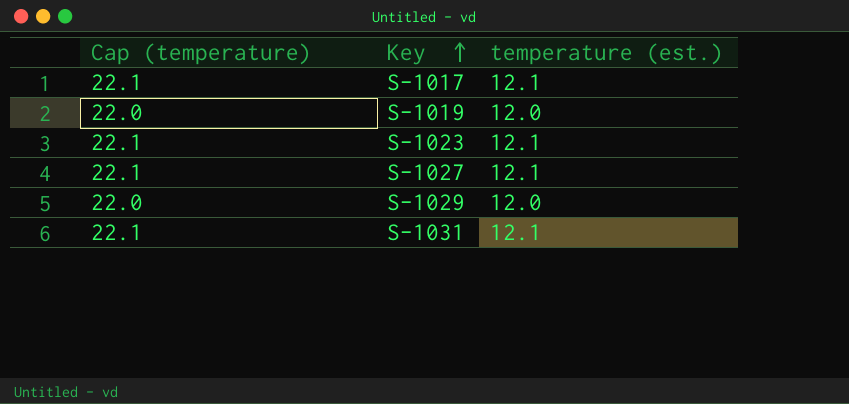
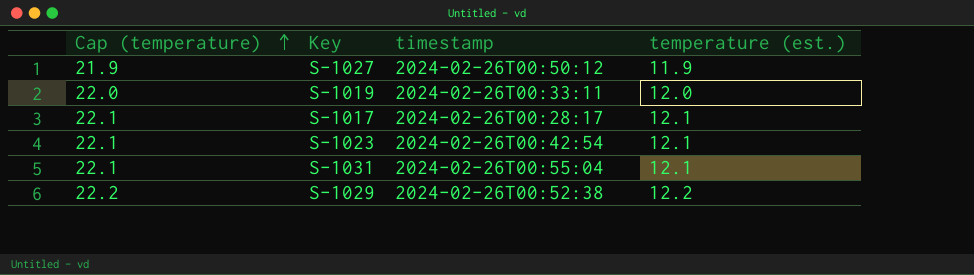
row order: Key ascending -> Cap (temperature) ascending
column timestamp | position: none -> 3
S-1027 | Cap (temperature): 22.1 -> 21.9
S-1027 | temperature (est.): 12.1 -> 11.9
S-1029 | Cap (temperature): 22.0 -> 22.2
S-1029 | temperature (est.): 12.0 -> 12.2

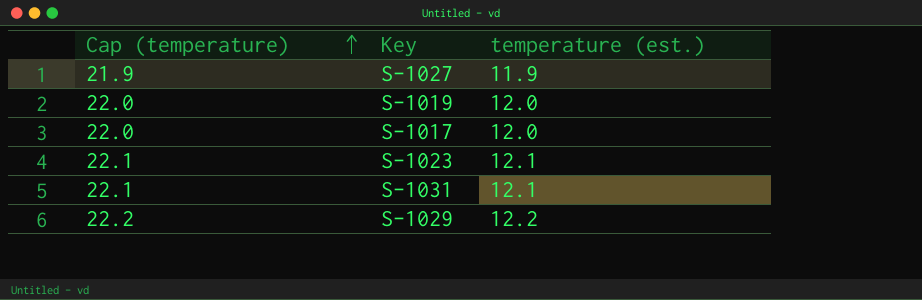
column timestamp | position: 3 -> none
S-1017 | Cap (temperature): 22.1 -> 22.0
S-1017 | temperature (est.): 12.1 -> 12.0

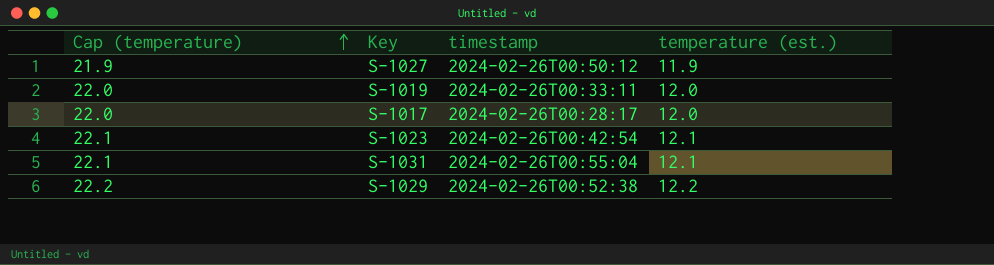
column timestamp | position: none -> 3

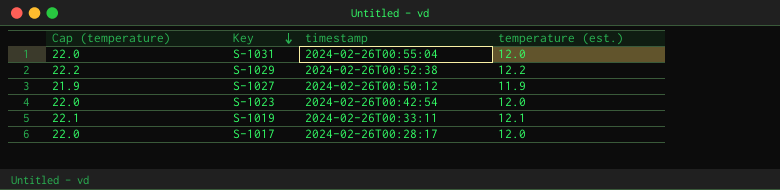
row order: Cap (temperature) ascending -> Key descending
S-1031 | Cap (temperature): 22.1 -> 22.0
S-1031 | temperature (est.): 12.1 -> 12.0
S-1023 | Cap (temperature): 22.1 -> 22.0
S-1023 | temperature (est.): 12.1 -> 12.0
S-1019 | Cap (temperature): 22.0 -> 22.1
S-1019 | temperature (est.): 12.0 -> 12.1

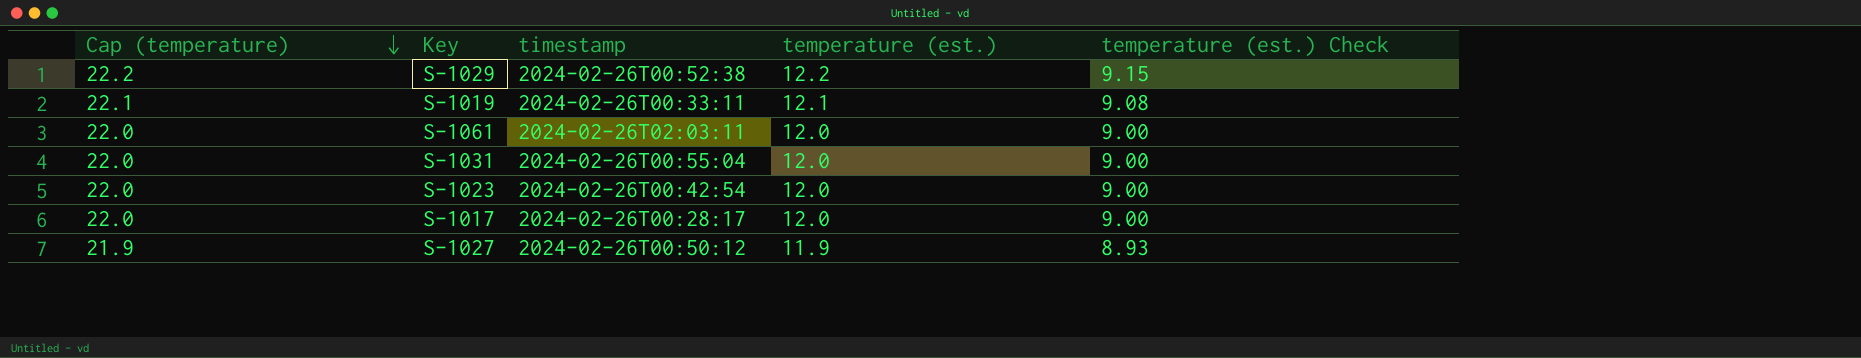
row order: Key descending -> Cap (temperature) descending
column temperature (est.) Check | formula: none -> [temperature (est.)] * 0.75
row S-1061: none -> 22.0 | 2024-02-26T02:03:11 | 12.0 | 9.00

